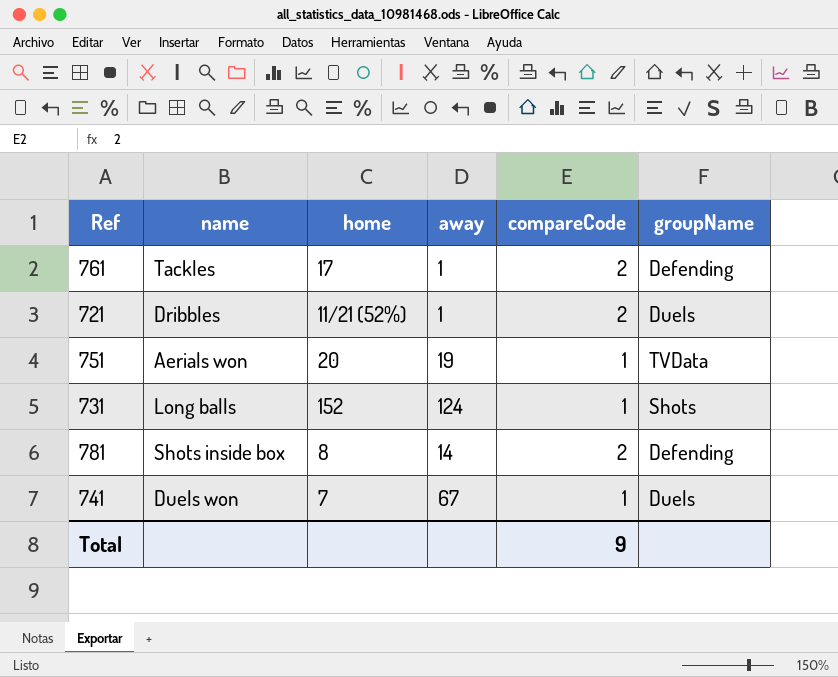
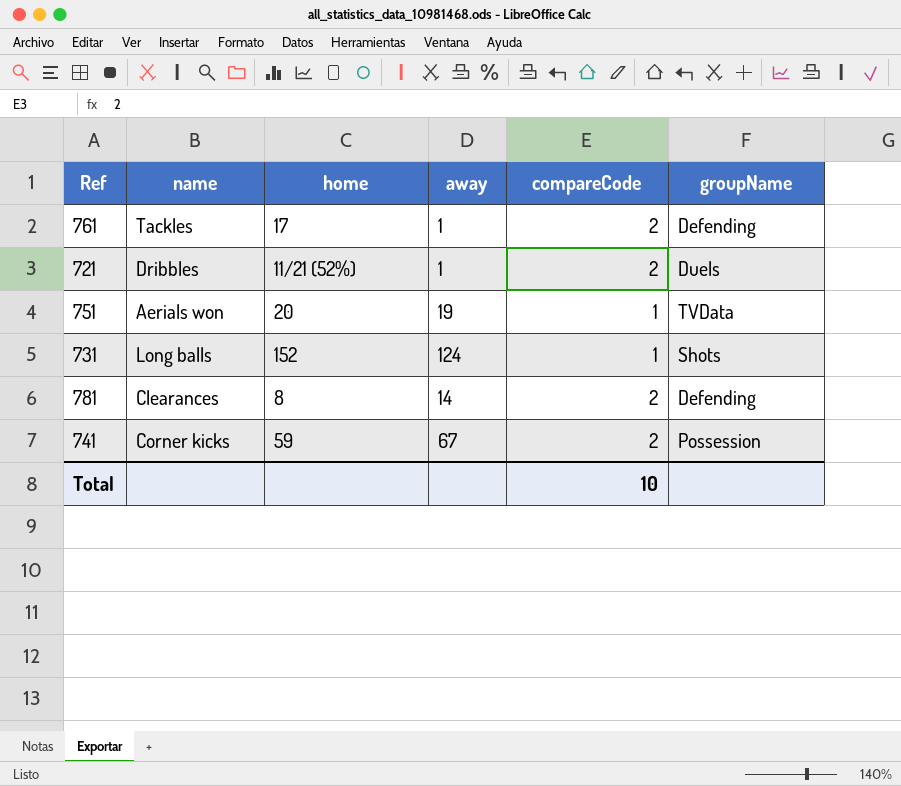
781 | name: Shots inside box -> Clearances
741 | name: Duels won -> Corner kicks
741 | home: 7 -> 59
741 | compareCode: 1 -> 2
741 | groupName: Duels -> Possession
Total | compareCode: 9 -> 10

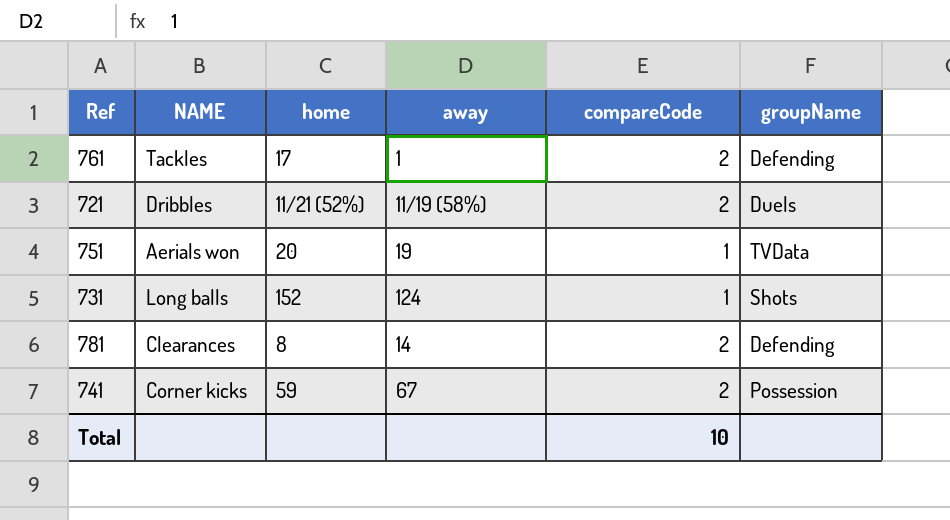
column name: name -> NAME
721 | away: 1 -> 11/19 (58%)

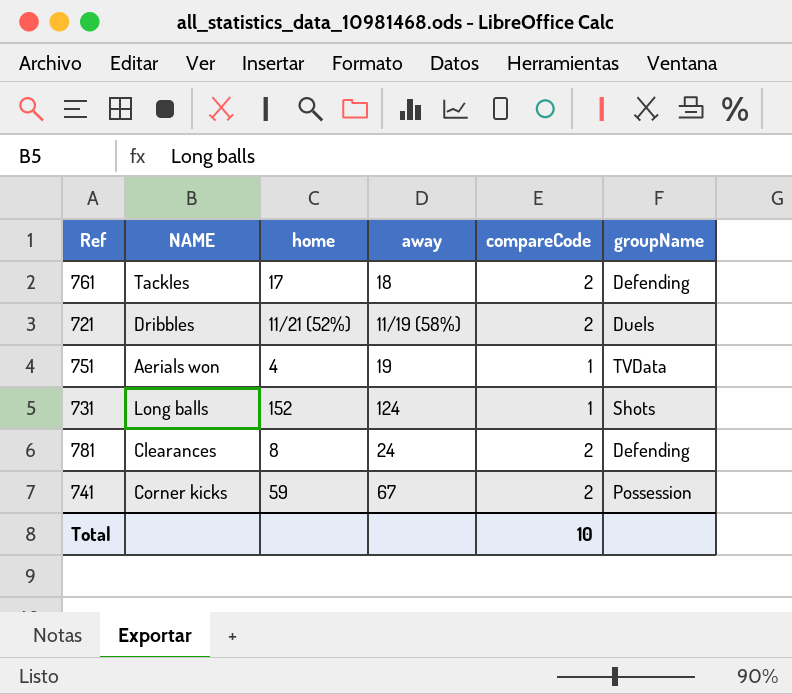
761 | away: 1 -> 18
751 | home: 20 -> 4
781 | away: 14 -> 24

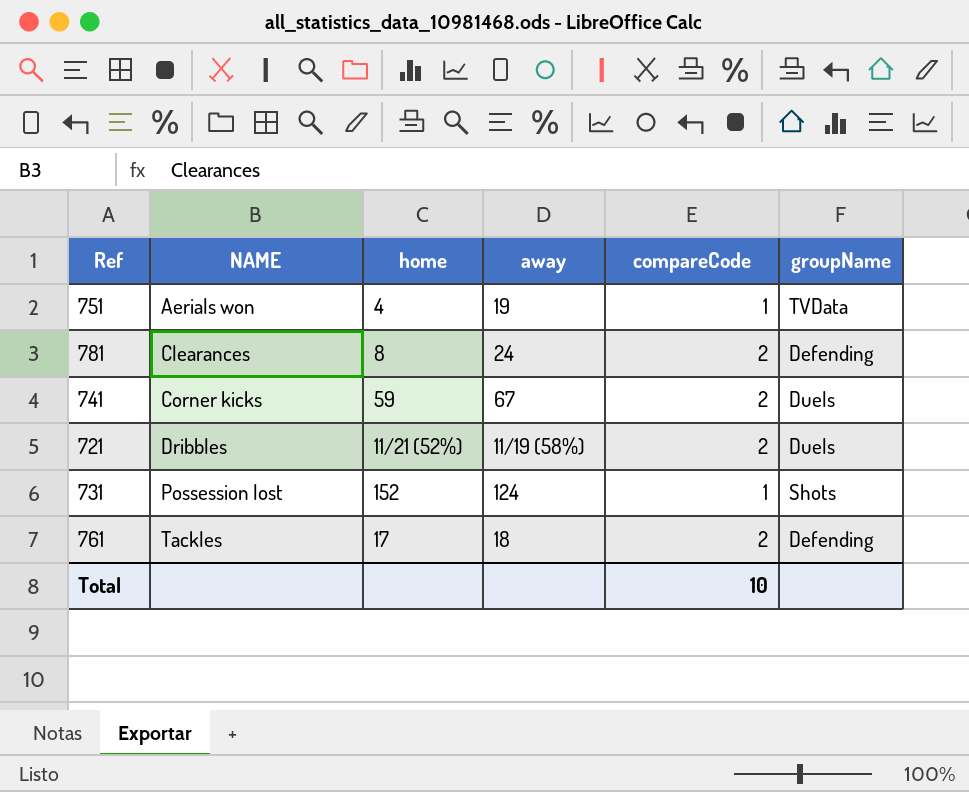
row order: none -> NAME ascending
741 | groupName: Possession -> Duels
731 | NAME: Long balls -> Possession lost

